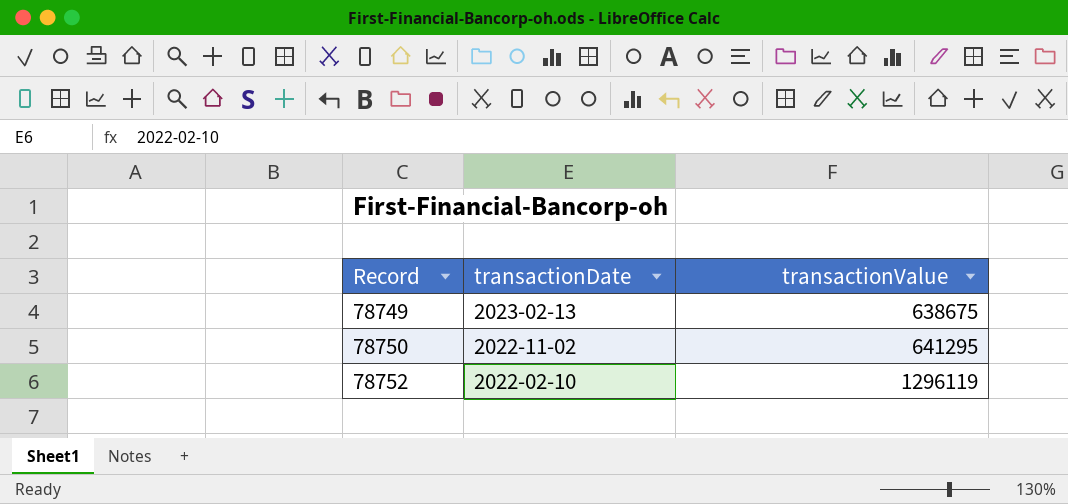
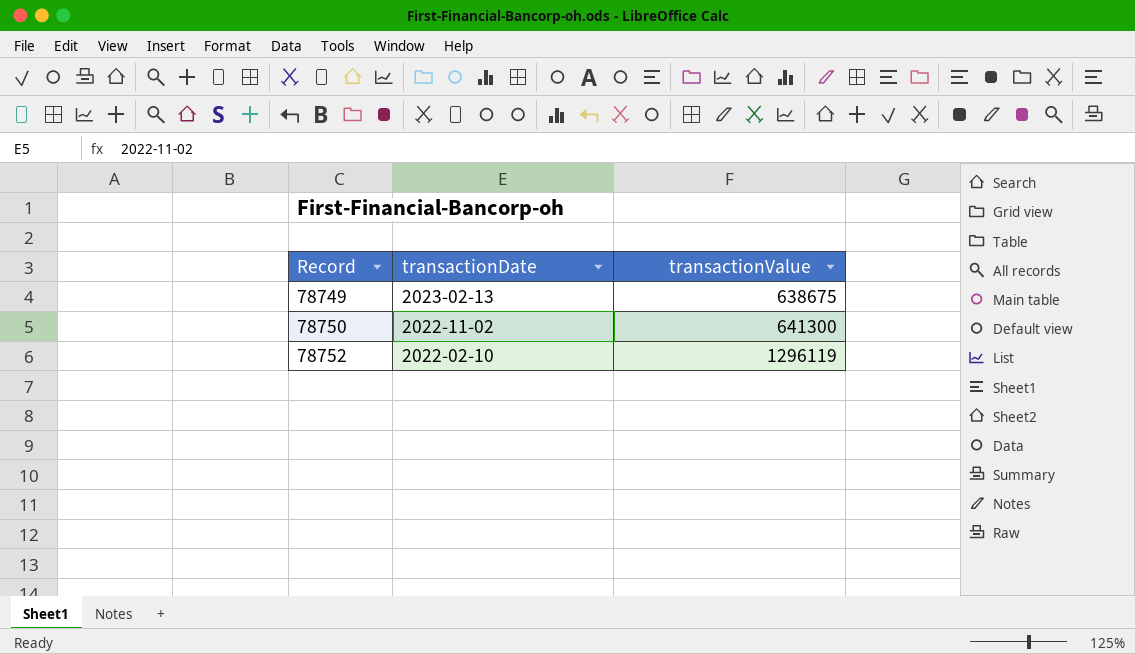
78750 | transactionValue: 641295 -> 641300

